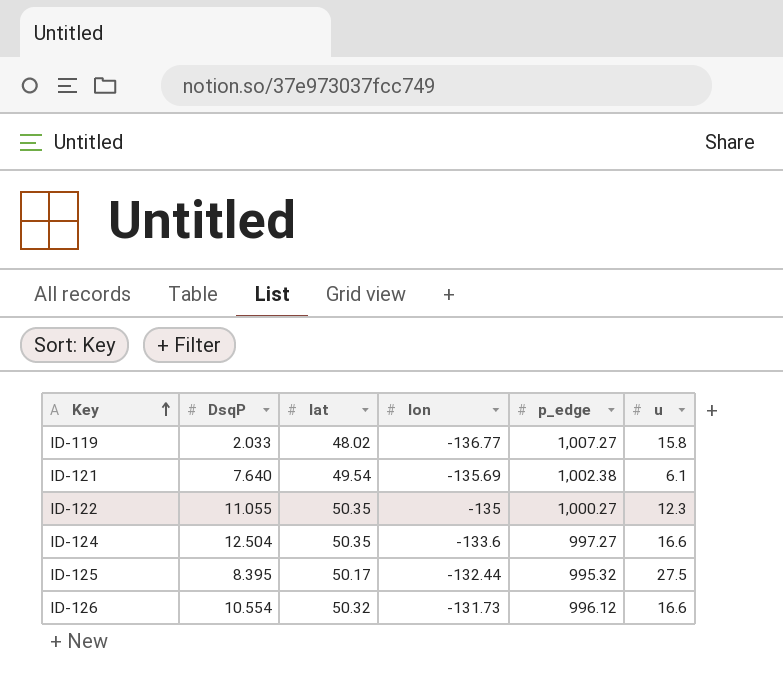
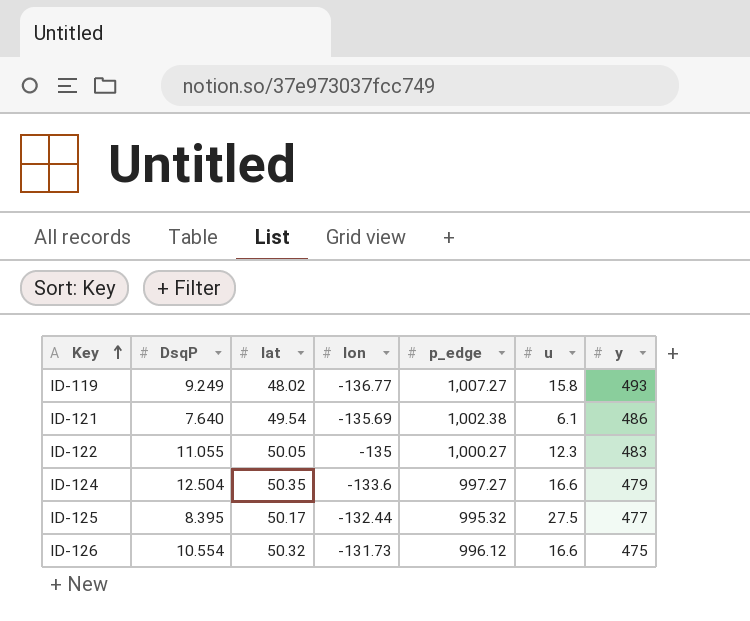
column y | position: none -> 7
ID-119 | DsqP: 2.033 -> 9.249
ID-122 | lat: 50.35 -> 50.05

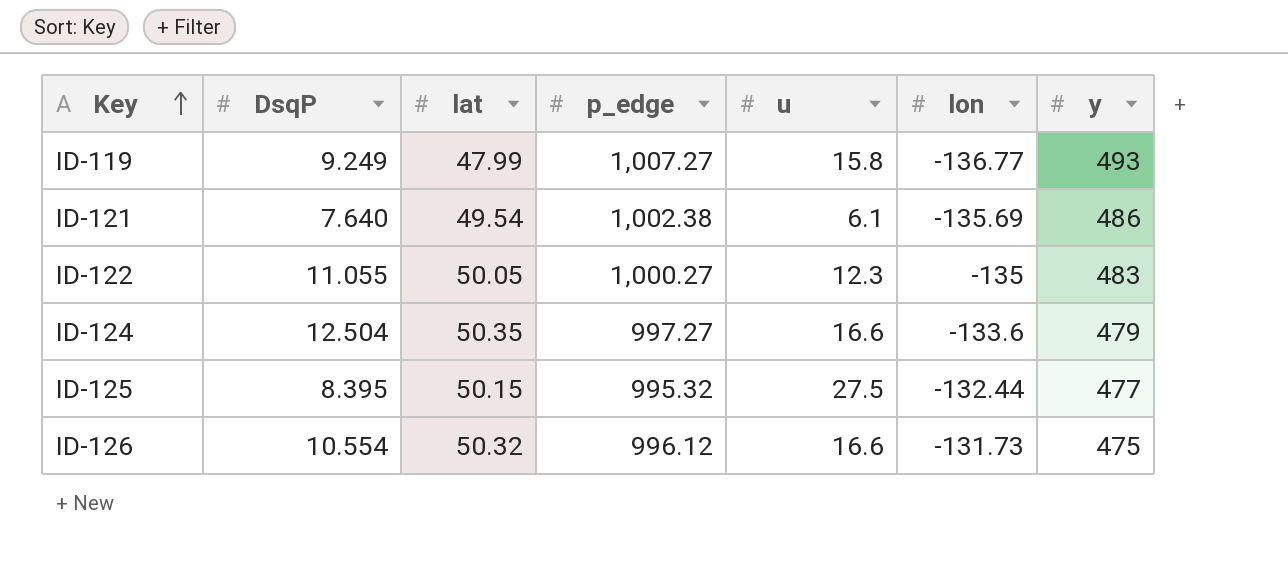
column lon | position: 4 -> 6
ID-119 | lat: 48.02 -> 47.99
ID-125 | lat: 50.17 -> 50.15

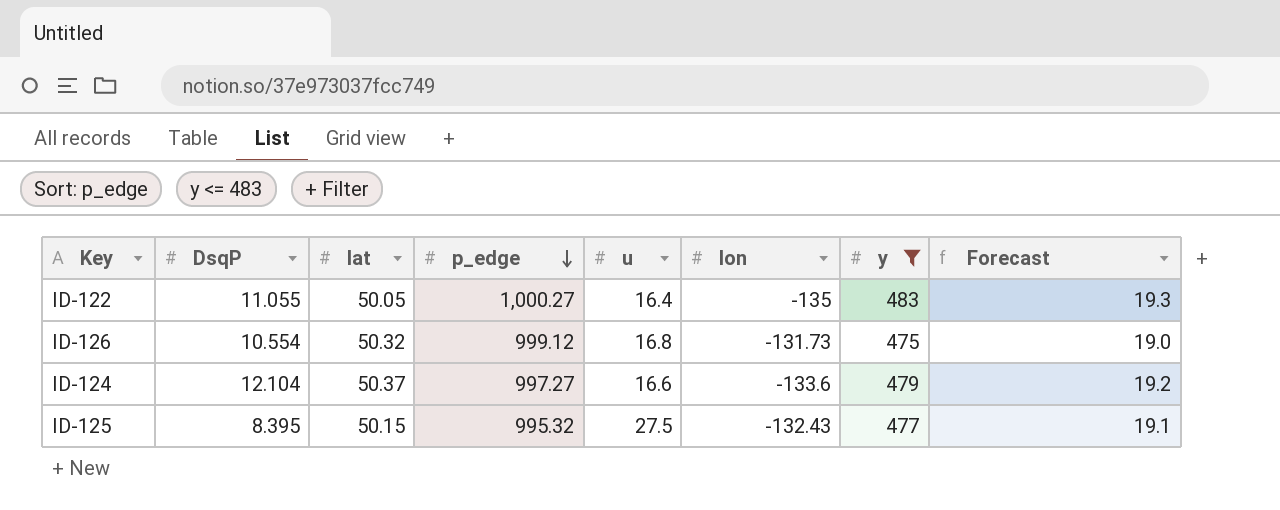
filter: none -> y <= 483
row order: Key ascending -> p_edge descending
column Forecast | formula: none -> [y] * 0.04
ID-122 | u: 12.3 -> 16.4
ID-126 | p_edge: 996.12 -> 999.12
ID-126 | u: 16.6 -> 16.8
ID-124 | DsqP: 12.504 -> 12.104
ID-124 | lat: 50.35 -> 50.37
ID-125 | lon: -132.44 -> -132.43

